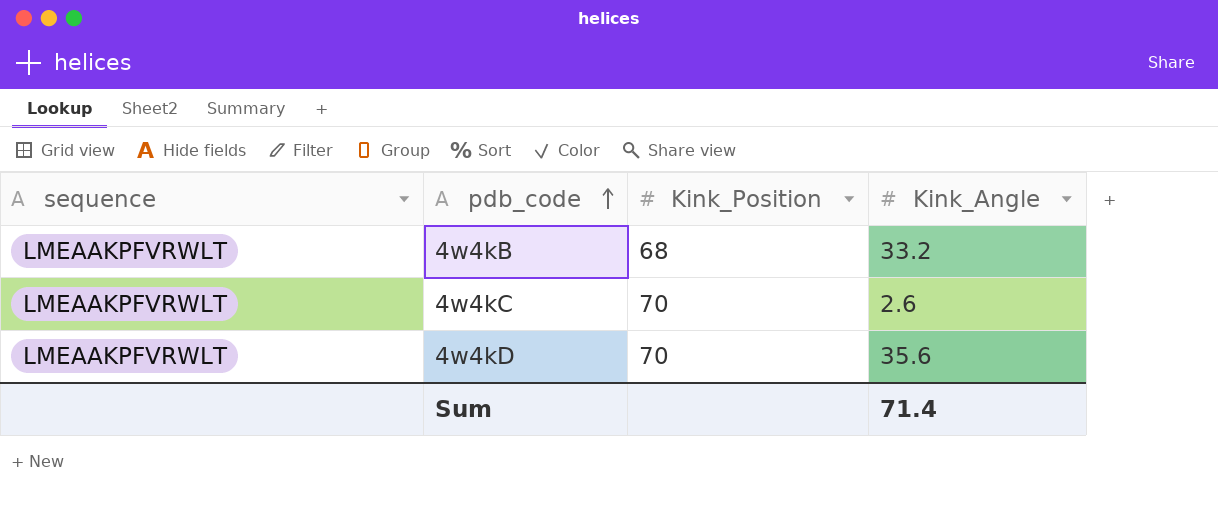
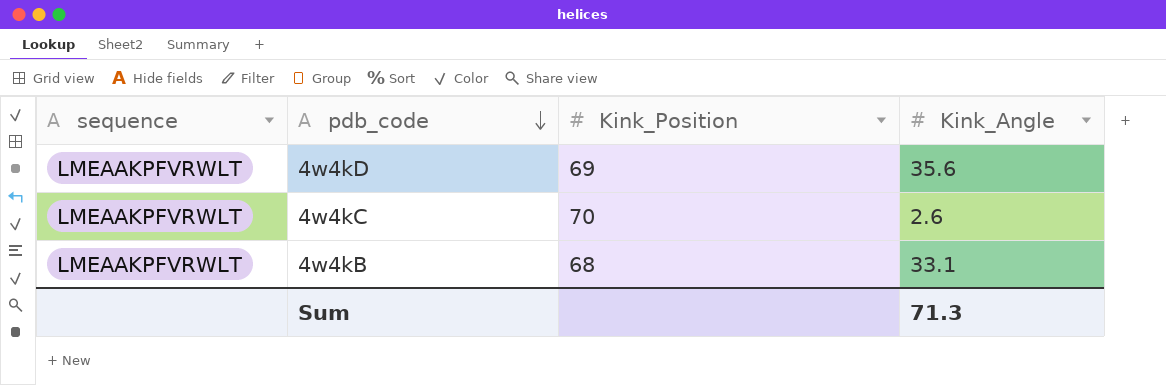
row order: pdb_code ascending -> pdb_code descending
4w4kD | Kink_Position: 70 -> 69
4w4kB | Kink_Angle: 33.2 -> 33.1
Sum | Kink_Angle: 71.4 -> 71.3

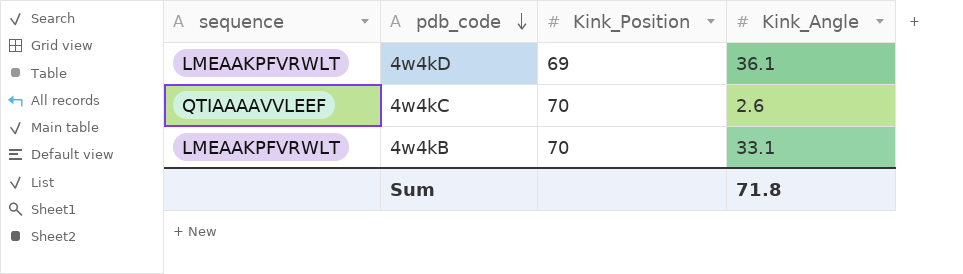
4w4kD | Kink_Angle: 35.6 -> 36.1
4w4kC | sequence: LMEAAKPFVRWLT -> QTIAAAAVVLEEF
4w4kB | Kink_Position: 68 -> 70
Sum | Kink_Angle: 71.3 -> 71.8

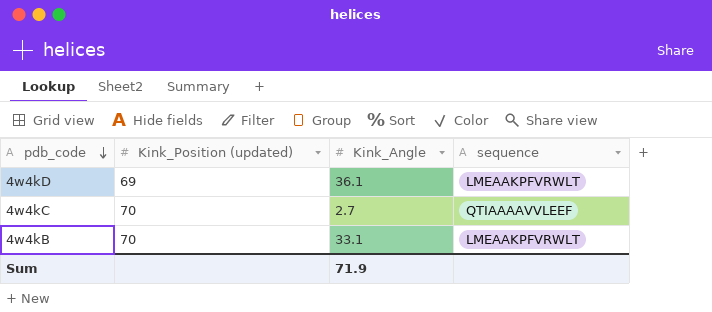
column name: Kink_Position -> Kink_Position (updated)
column sequence | position: 1 -> 4
4w4kC | Kink_Angle: 2.6 -> 2.7
Sum | Kink_Angle: 71.8 -> 71.9

